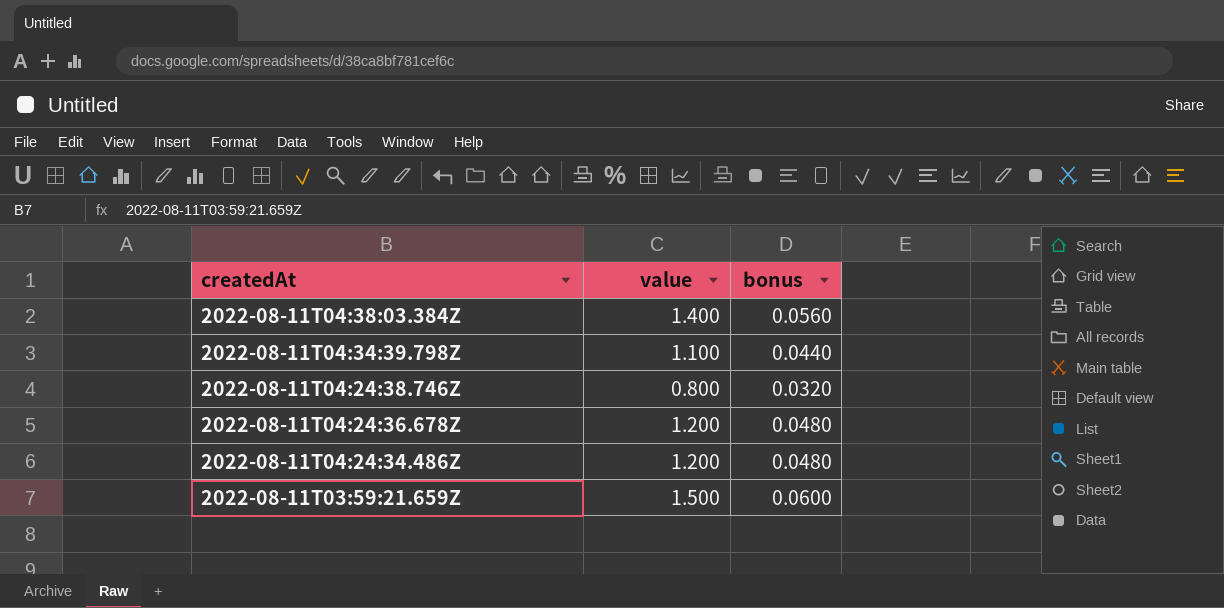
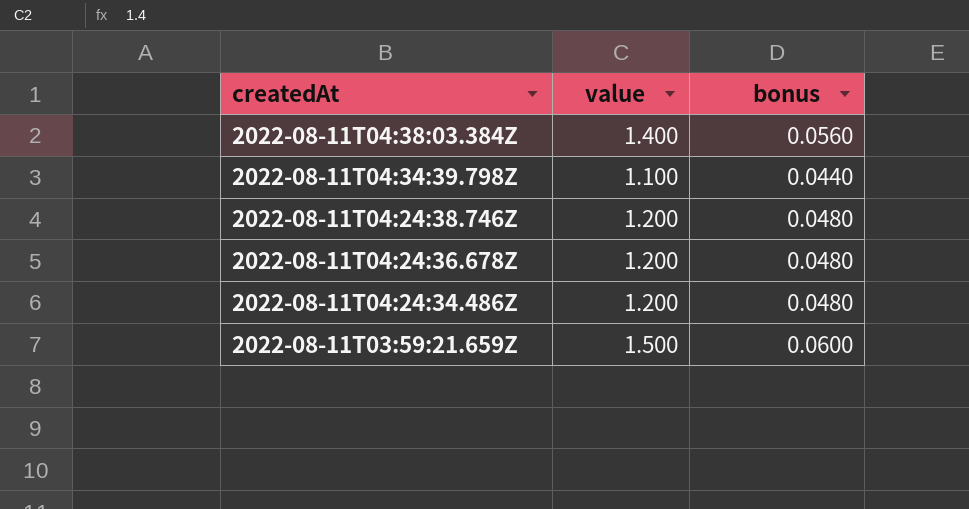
2022-08-11T04:24:38.746Z | value: 0.800 -> 1.200
2022-08-11T04:24:38.746Z | bonus: 0.0320 -> 0.0480

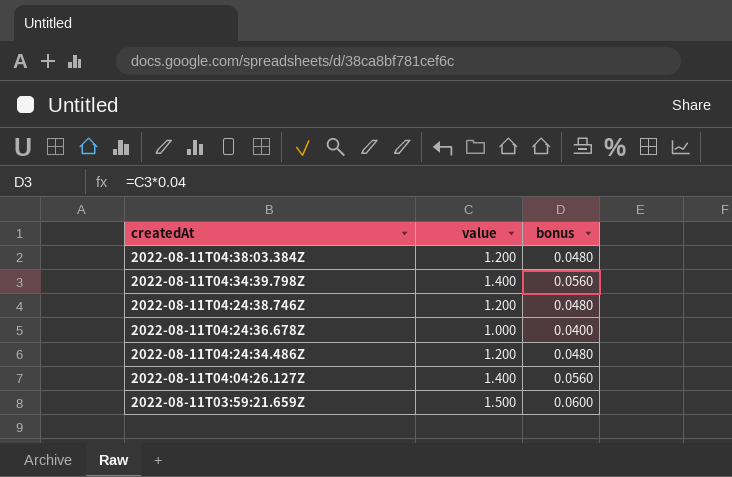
2022-08-11T04:38:03.384Z | value: 1.400 -> 1.200
2022-08-11T04:38:03.384Z | bonus: 0.0560 -> 0.0480
2022-08-11T04:34:39.798Z | value: 1.100 -> 1.400
2022-08-11T04:34:39.798Z | bonus: 0.0440 -> 0.0560
2022-08-11T04:24:36.678Z | value: 1.200 -> 1.000
2022-08-11T04:24:36.678Z | bonus: 0.0480 -> 0.0400
row 2022-08-11T04:04:26.127Z: none -> 1.400 | 0.0560

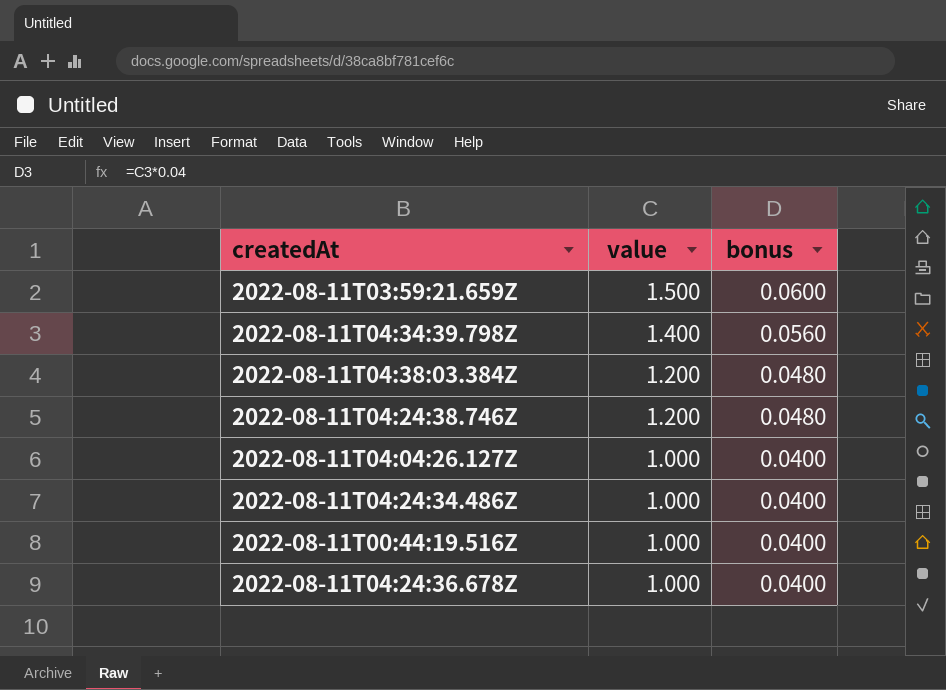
row order: createdAt descending -> value descending
2022-08-11T04:04:26.127Z | value: 1.400 -> 1.000
2022-08-11T04:04:26.127Z | bonus: 0.0560 -> 0.0400
2022-08-11T04:24:34.486Z | value: 1.200 -> 1.000
2022-08-11T04:24:34.486Z | bonus: 0.0480 -> 0.0400
row 2022-08-11T00:44:19.516Z: none -> 1.000 | 0.0400

